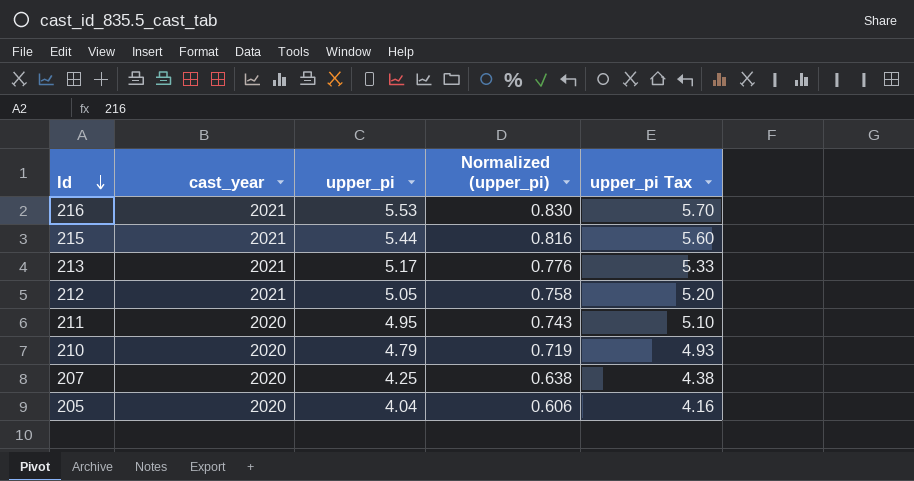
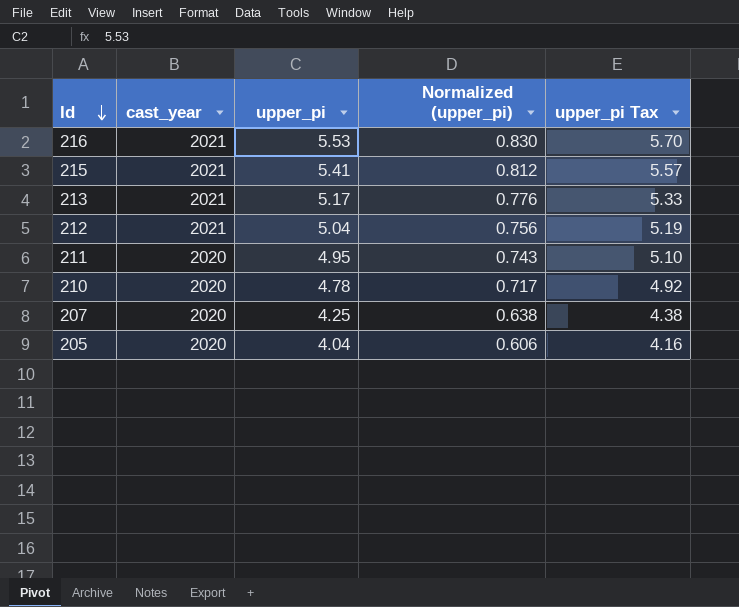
215 | upper_pi: 5.44 -> 5.41
215 | Normalized (upper_pi): 0.816 -> 0.812
215 | upper_pi Tax: 5.60 -> 5.57
212 | upper_pi: 5.05 -> 5.04
212 | Normalized (upper_pi): 0.758 -> 0.756
212 | upper_pi Tax: 5.20 -> 5.19
210 | upper_pi: 4.79 -> 4.78
210 | Normalized (upper_pi): 0.719 -> 0.717
210 | upper_pi Tax: 4.93 -> 4.92

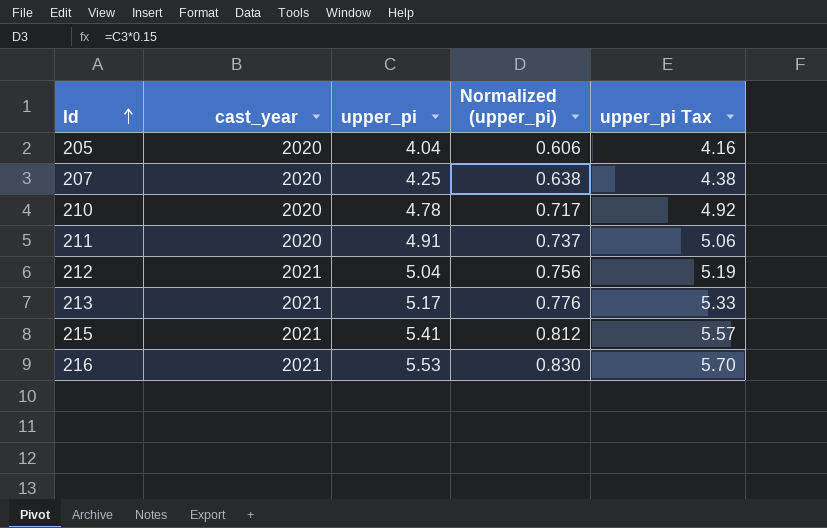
row order: Id descending -> Id ascending
211 | upper_pi: 4.95 -> 4.91
211 | Normalized (upper_pi): 0.743 -> 0.737
211 | upper_pi Tax: 5.10 -> 5.06

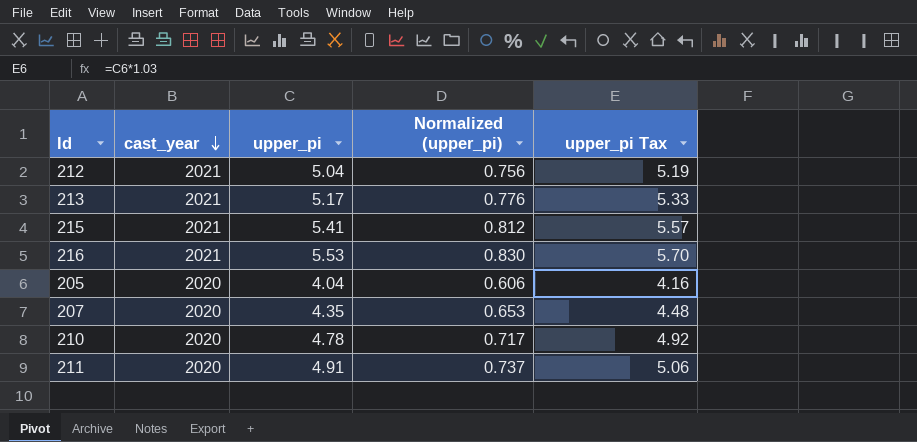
row order: Id ascending -> cast_year descending
207 | upper_pi: 4.25 -> 4.35
207 | Normalized (upper_pi): 0.638 -> 0.653
207 | upper_pi Tax: 4.38 -> 4.48

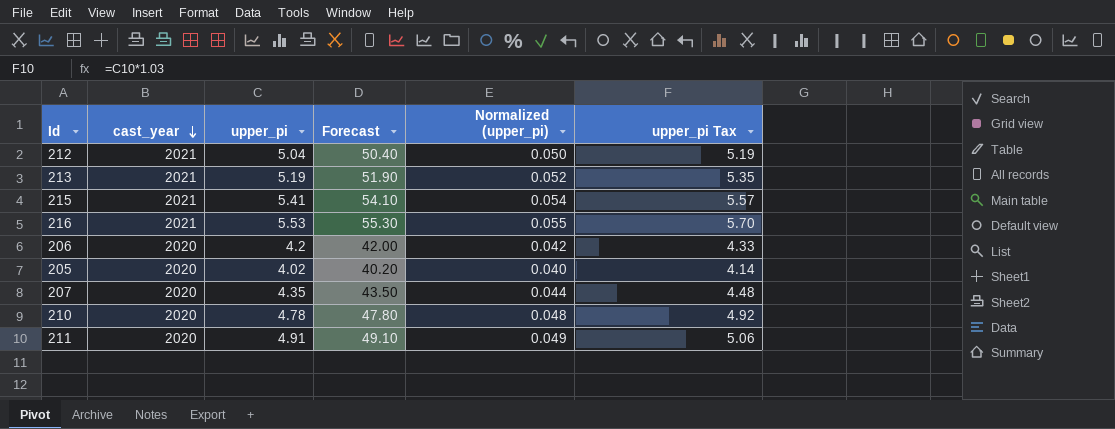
column Forecast | formula: none -> [upper_pi] * 10
column Normalized (upper_pi) | formula: [upper_pi] * 0.15 -> [upper_pi] * 0.01
213 | upper_pi: 5.17 -> 5.19
213 | upper_pi Tax: 5.33 -> 5.35
row 206: none -> 2020 | 4.2 | 42.00 | 0.042 | 4.33
205 | upper_pi: 4.04 -> 4.02
205 | upper_pi Tax: 4.16 -> 4.14

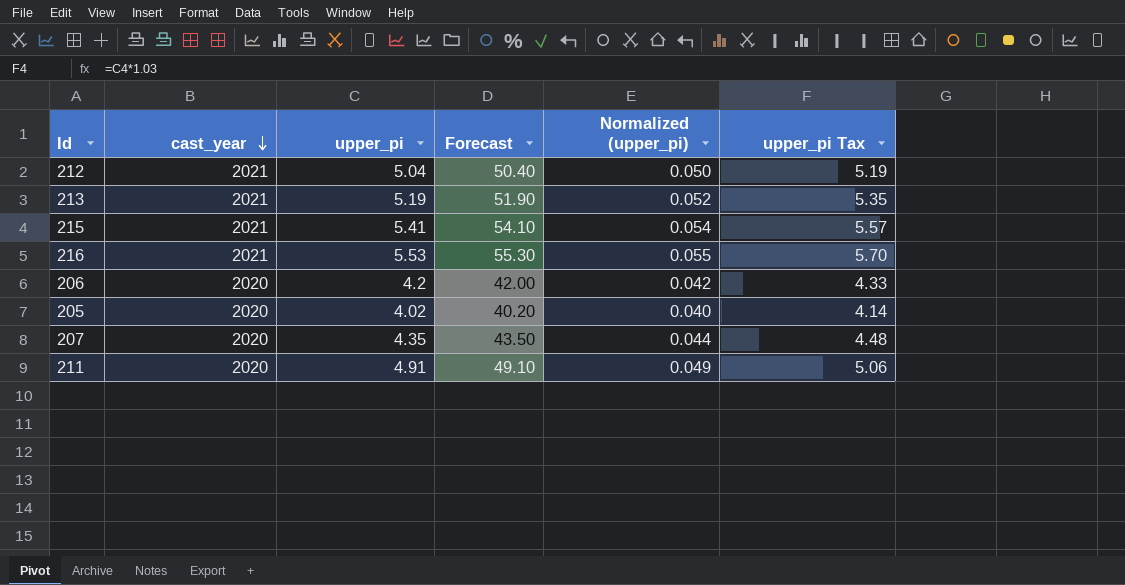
row 210: 2020 | 4.78 | 47.80 | 0.048 | 4.92 -> none

